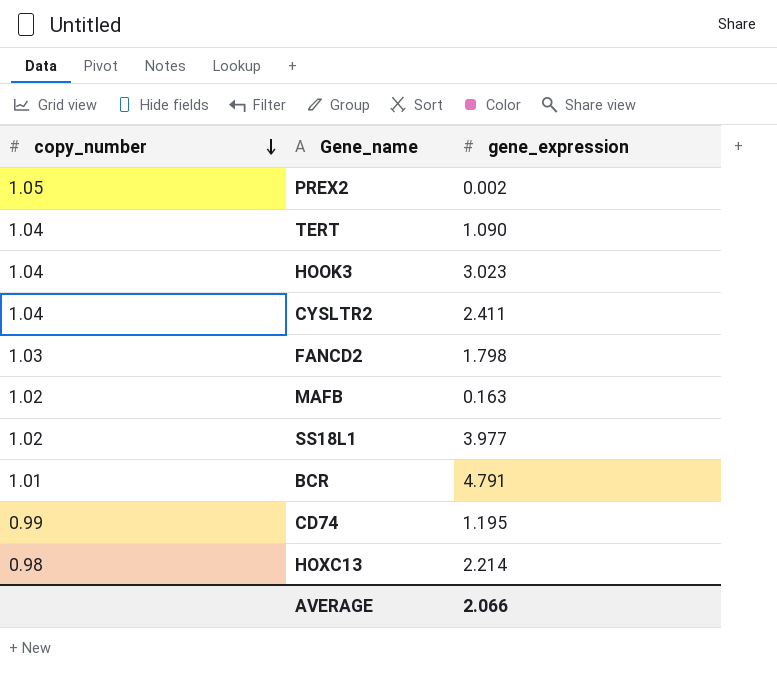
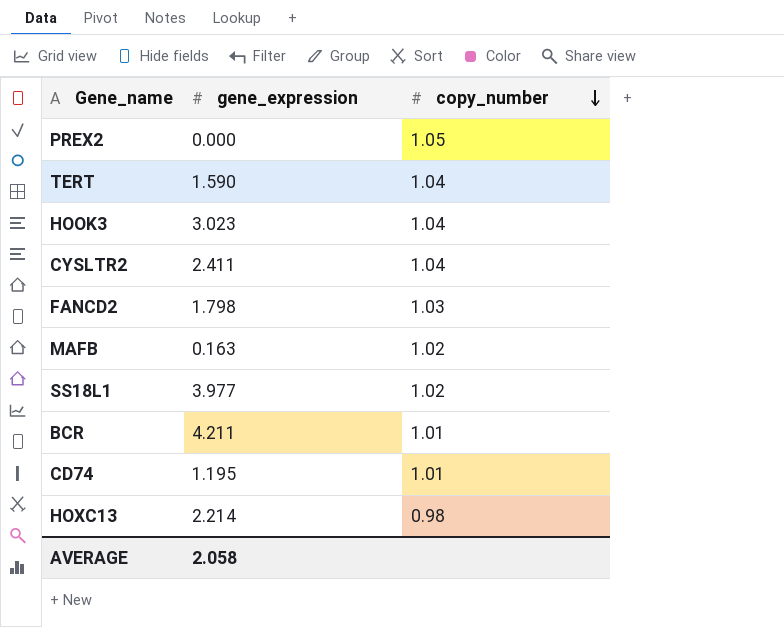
column copy_number | position: 1 -> 3
PREX2 | gene_expression: 0.002 -> 0.000
TERT | gene_expression: 1.090 -> 1.590
BCR | gene_expression: 4.791 -> 4.211
CD74 | copy_number: 0.99 -> 1.01
AVERAGE | gene_expression: 2.066 -> 2.058

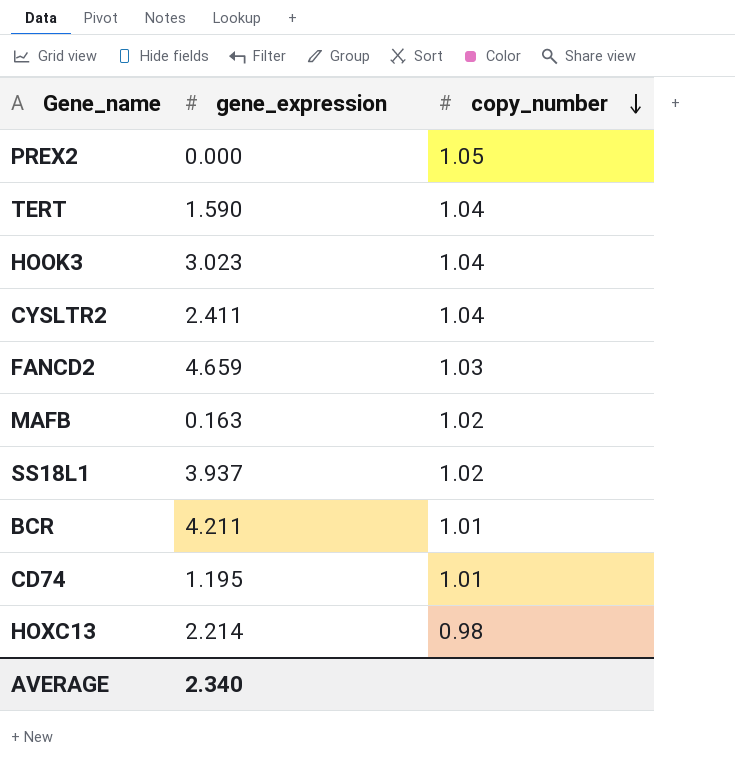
FANCD2 | gene_expression: 1.798 -> 4.659
SS18L1 | gene_expression: 3.977 -> 3.937
AVERAGE | gene_expression: 2.058 -> 2.340

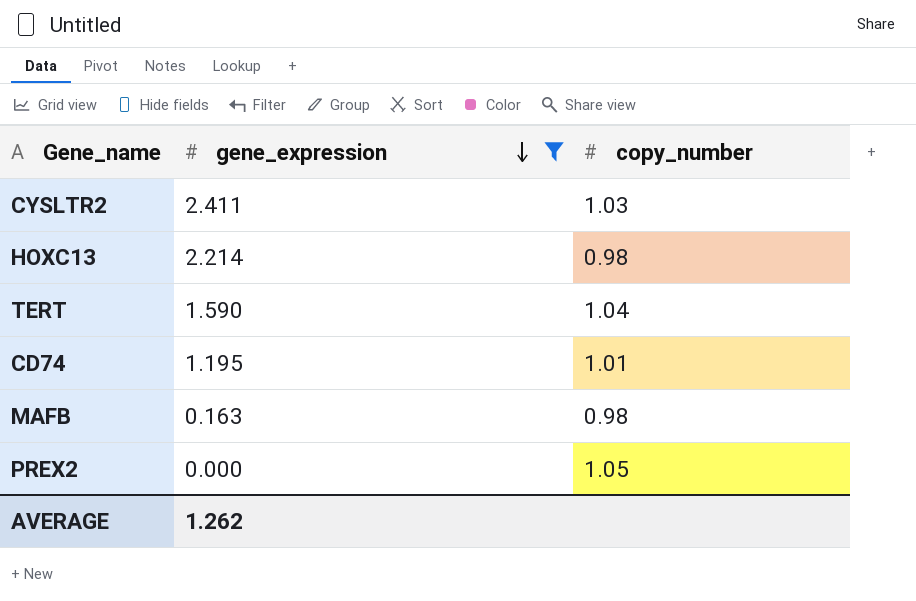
filter: none -> gene_expression <= 2.411
row order: copy_number descending -> gene_expression descending
CYSLTR2 | copy_number: 1.04 -> 1.03
MAFB | copy_number: 1.02 -> 0.98
AVERAGE | gene_expression: 2.340 -> 1.262

